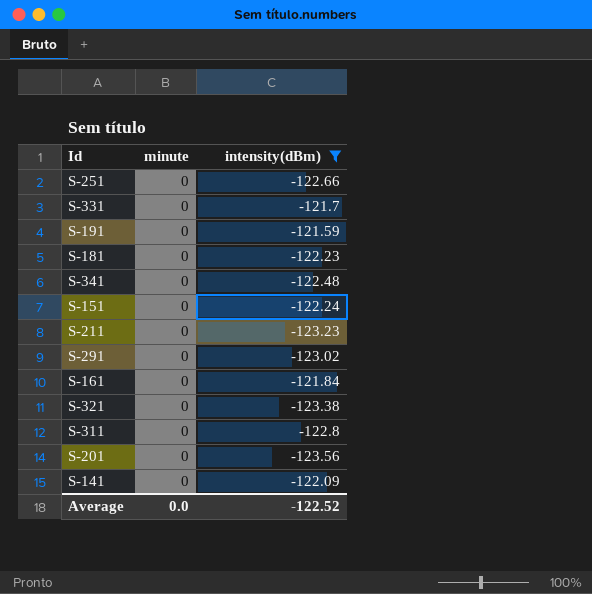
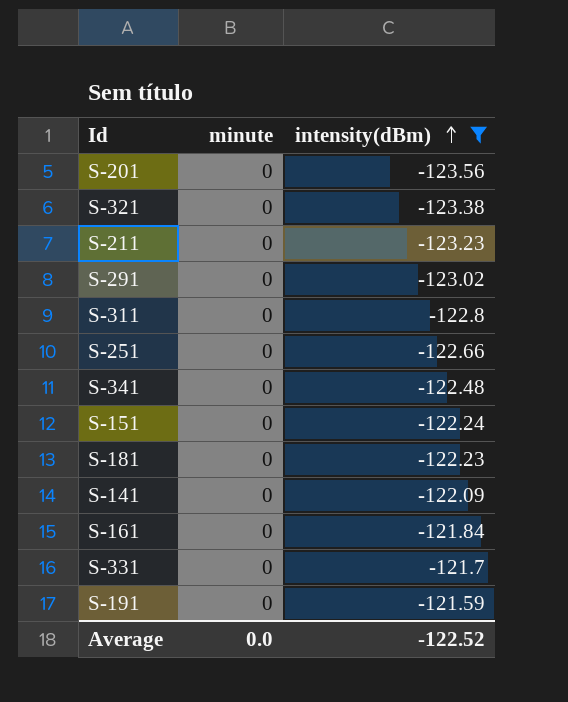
row order: none -> intensity(dBm) ascending

